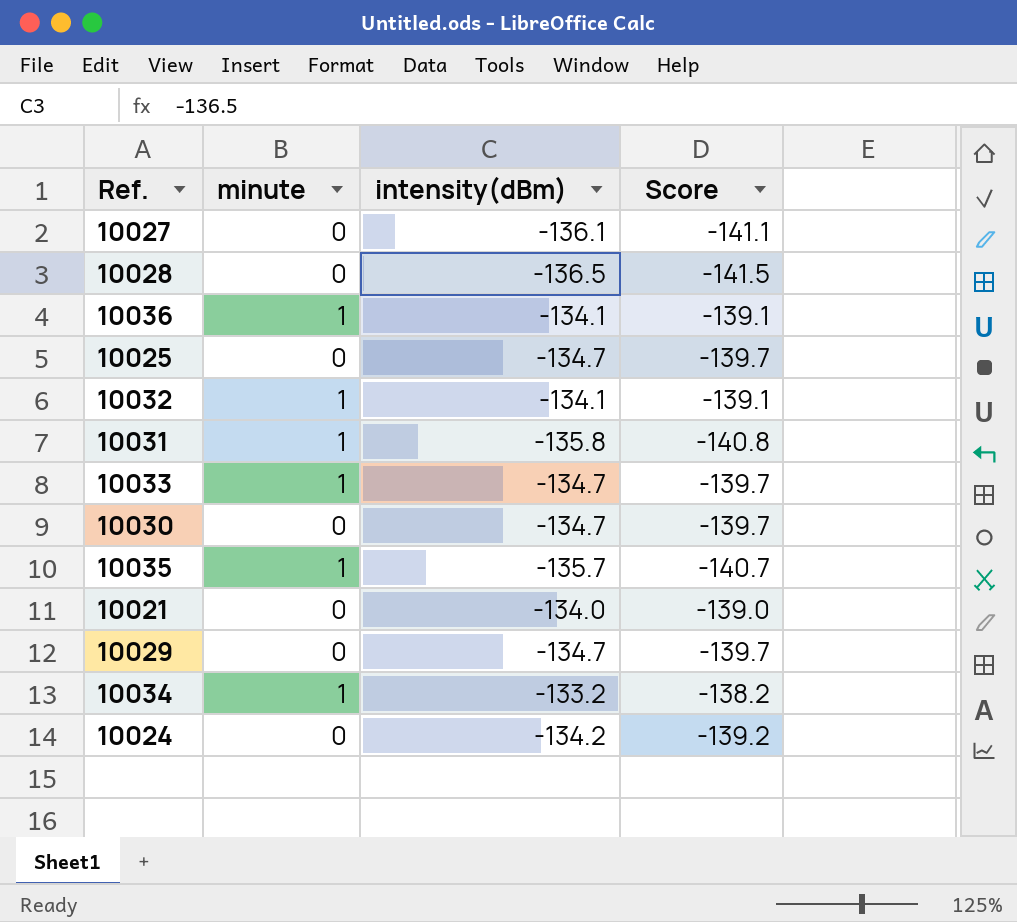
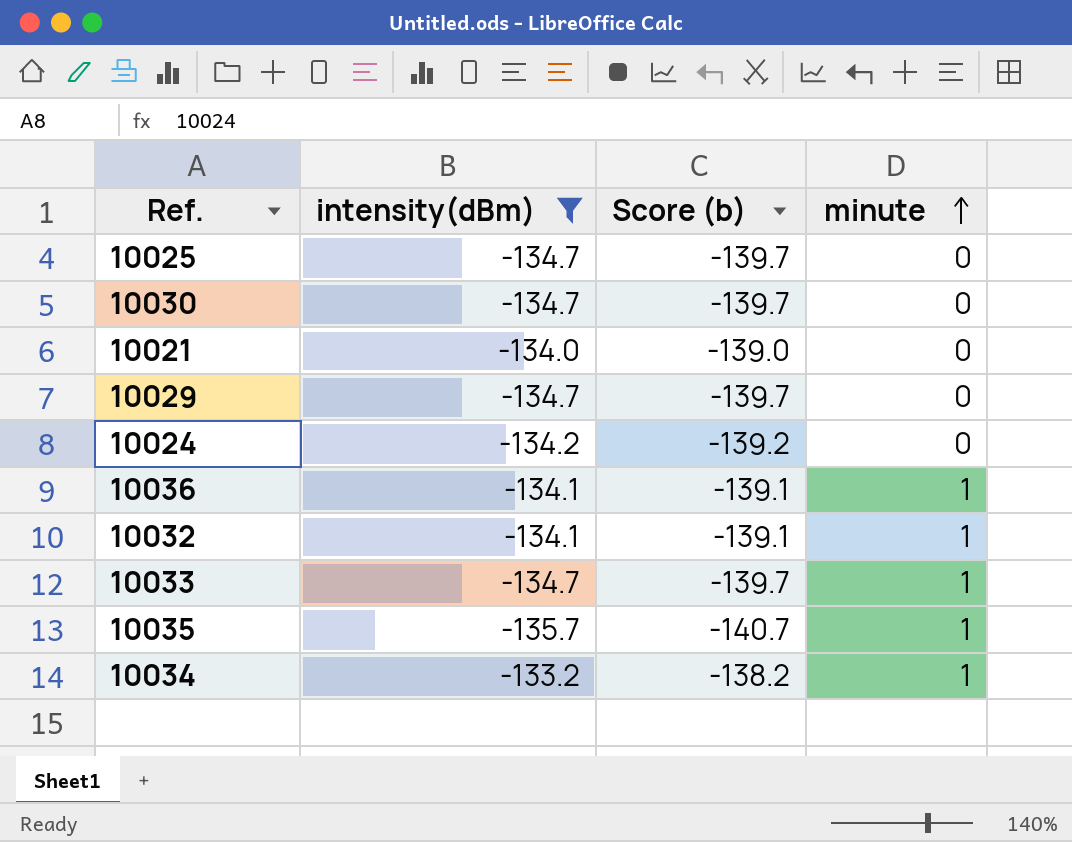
filter: none -> intensity(dBm) >= -135.7
row order: none -> minute ascending
column name: Score -> Score (b)
column minute | position: 2 -> 4

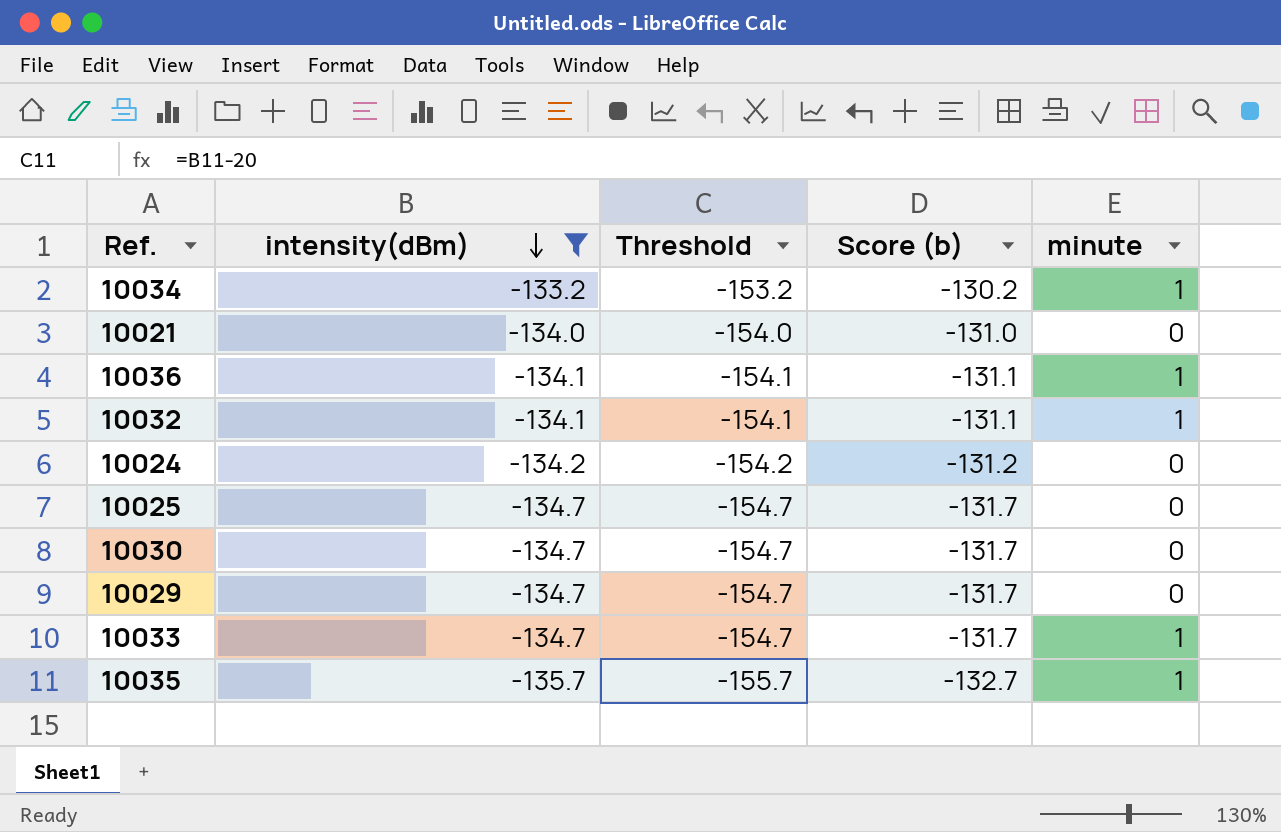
row order: minute ascending -> intensity(dBm) descending
column Threshold | formula: none -> [intensity(dBm)] - 20
column Score (b) | formula: [intensity(dBm)] - 5 -> [intensity(dBm)] + 3

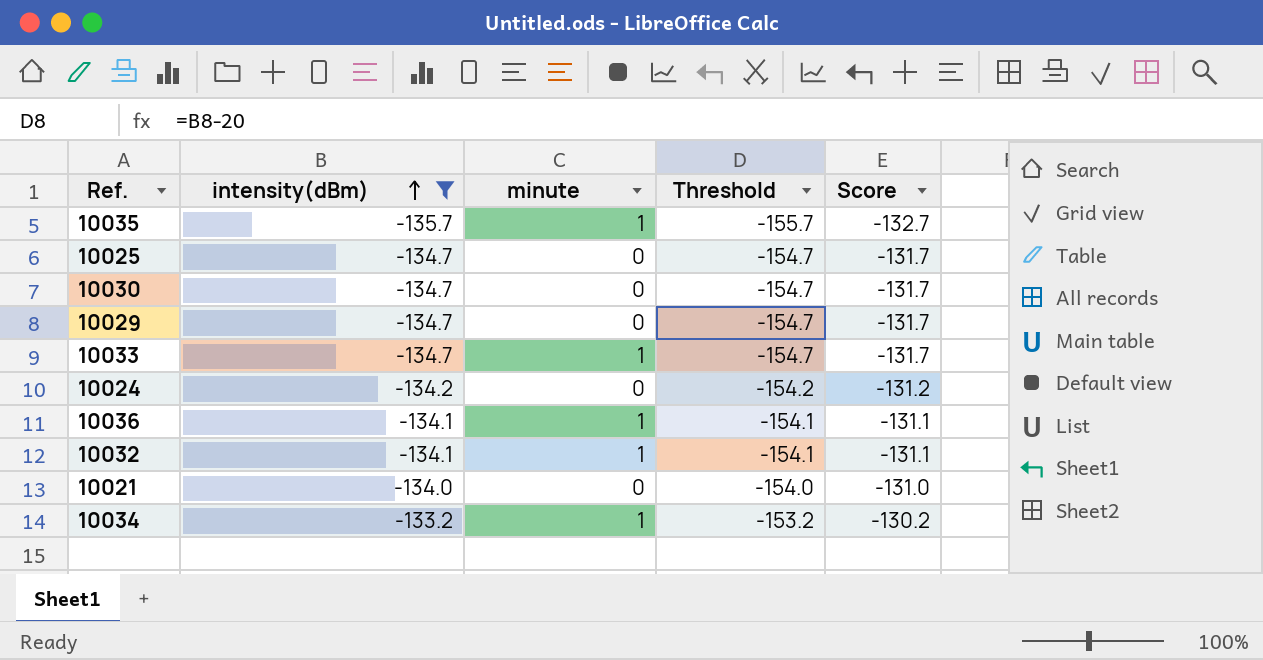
row order: intensity(dBm) descending -> intensity(dBm) ascending
column minute | position: 5 -> 3
column name: Score (b) -> Score

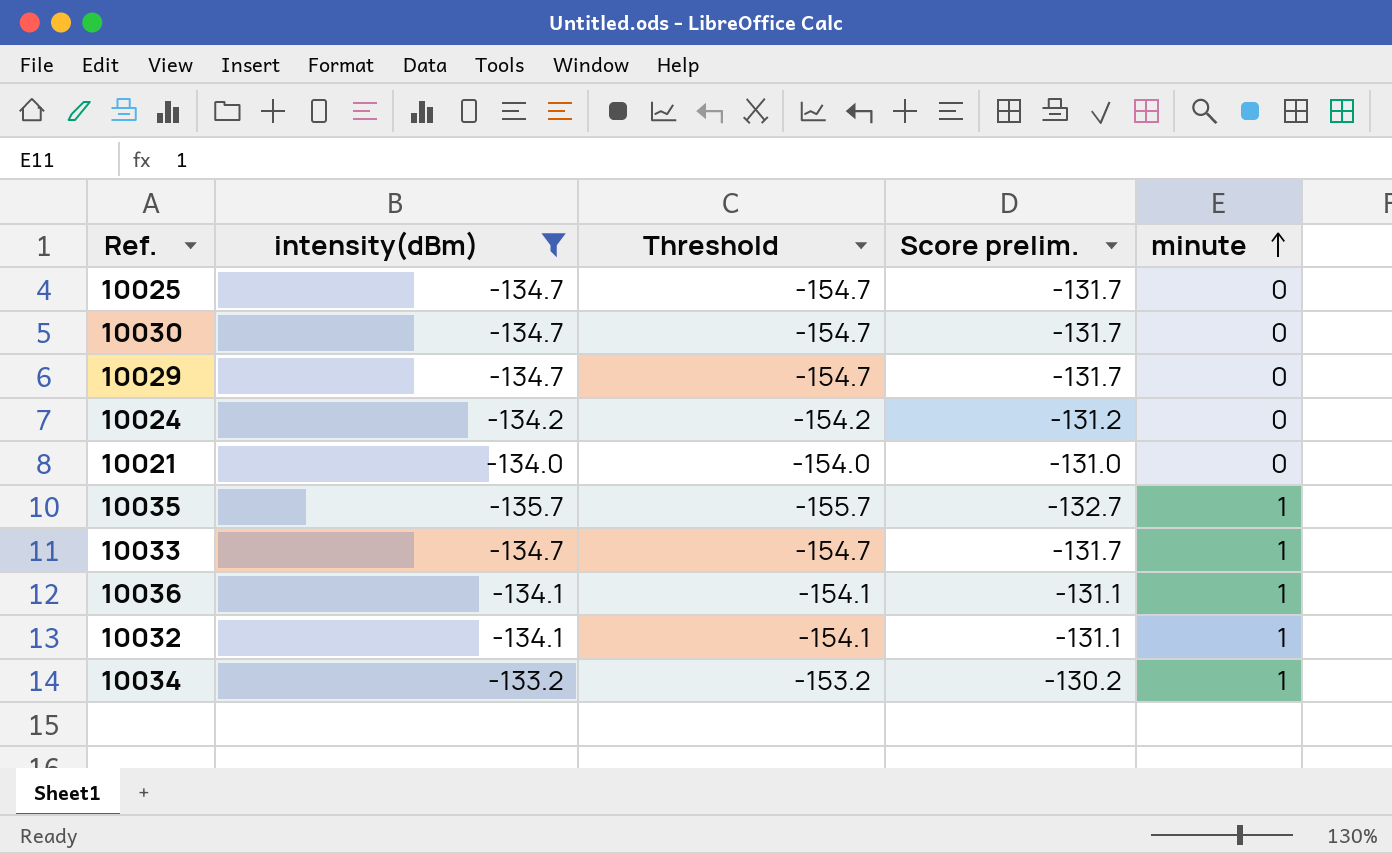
row order: intensity(dBm) ascending -> minute ascending
column name: Score -> Score prelim.
column minute | position: 3 -> 5

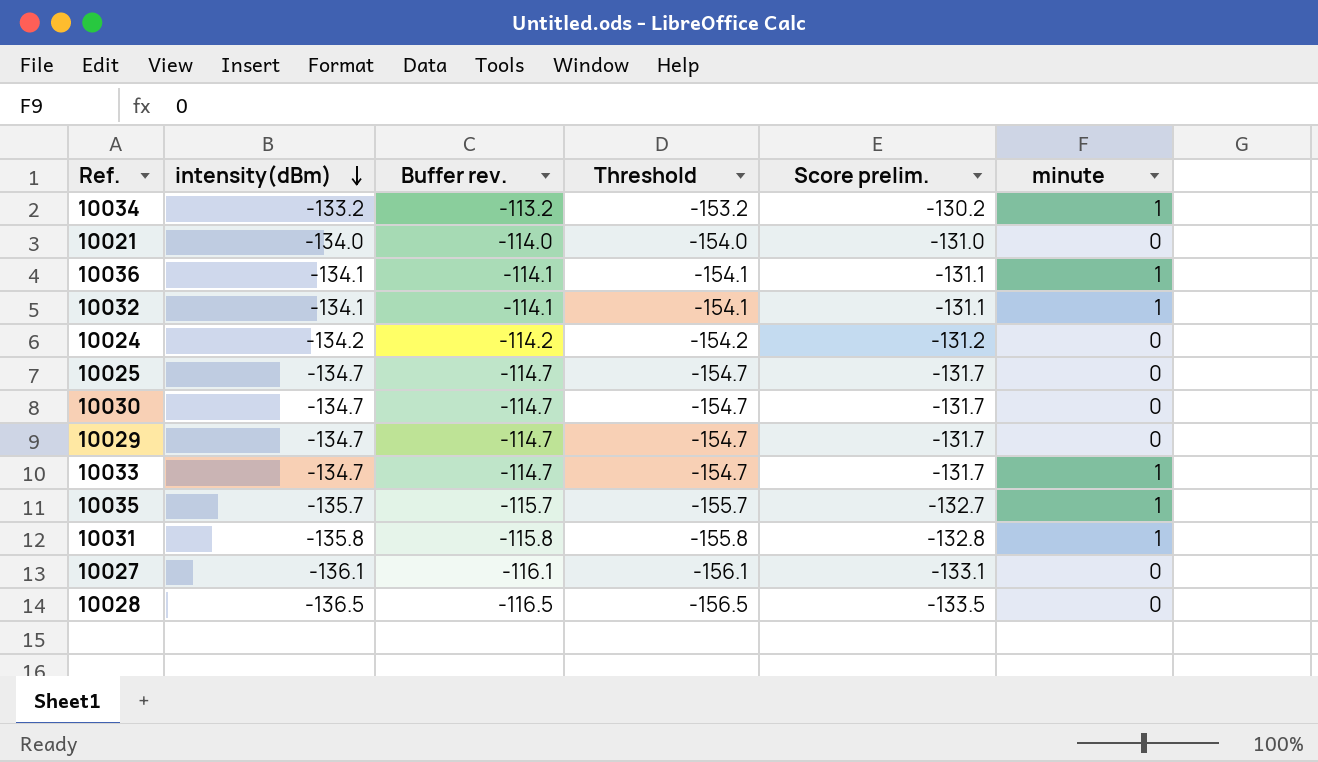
filter: intensity(dBm) >= -135.7 -> none
row order: minute ascending -> intensity(dBm) descending
column Buffer rev. | formula: none -> [intensity(dBm)] + 20

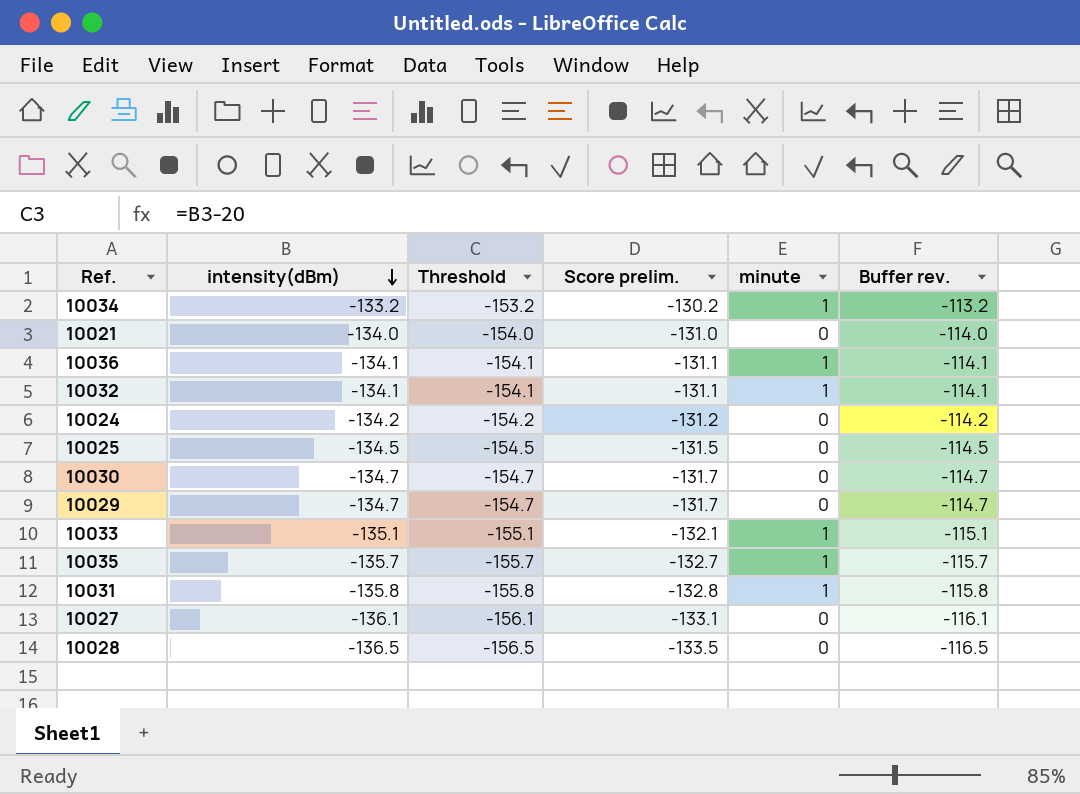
column Buffer rev. | position: 3 -> 6
10025 | intensity(dBm): -134.7 -> -134.5
10025 | Threshold: -154.7 -> -154.5
10025 | Score prelim.: -131.7 -> -131.5
10025 | Buffer rev.: -114.7 -> -114.5
10033 | intensity(dBm): -134.7 -> -135.1
10033 | Threshold: -154.7 -> -155.1
10033 | Score prelim.: -131.7 -> -132.1
10033 | Buffer rev.: -114.7 -> -115.1

